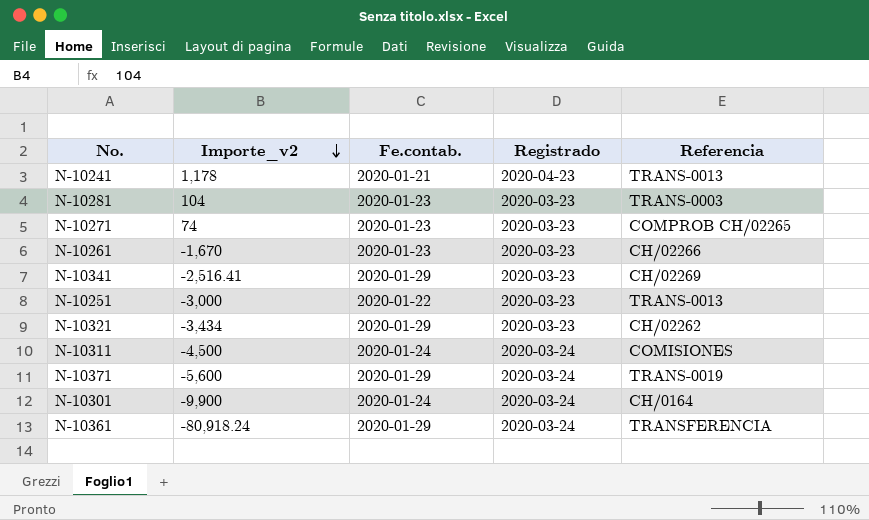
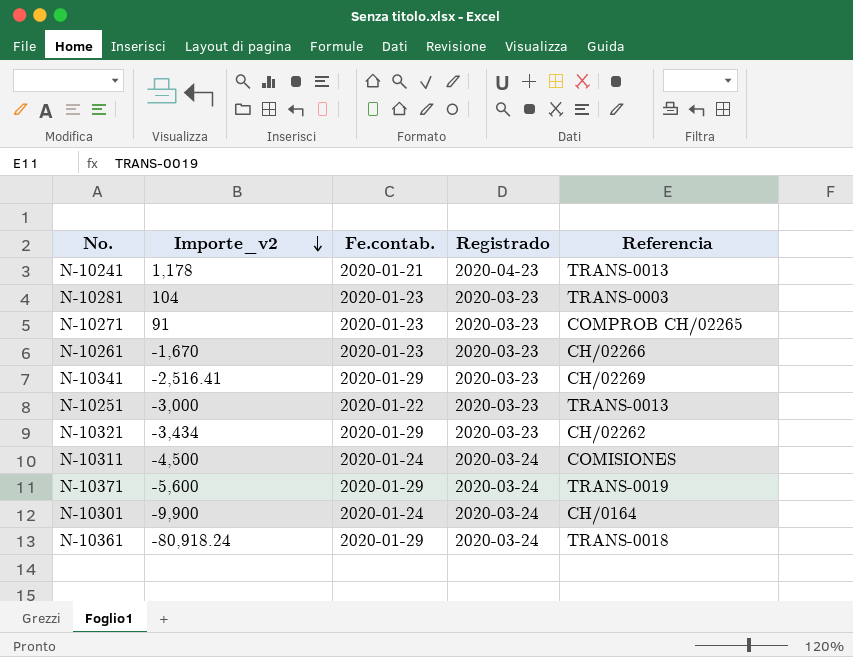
N-10271 | Importe_v2: 74 -> 91
N-10361 | Referencia: TRANSFERENCIA -> TRANS-0018

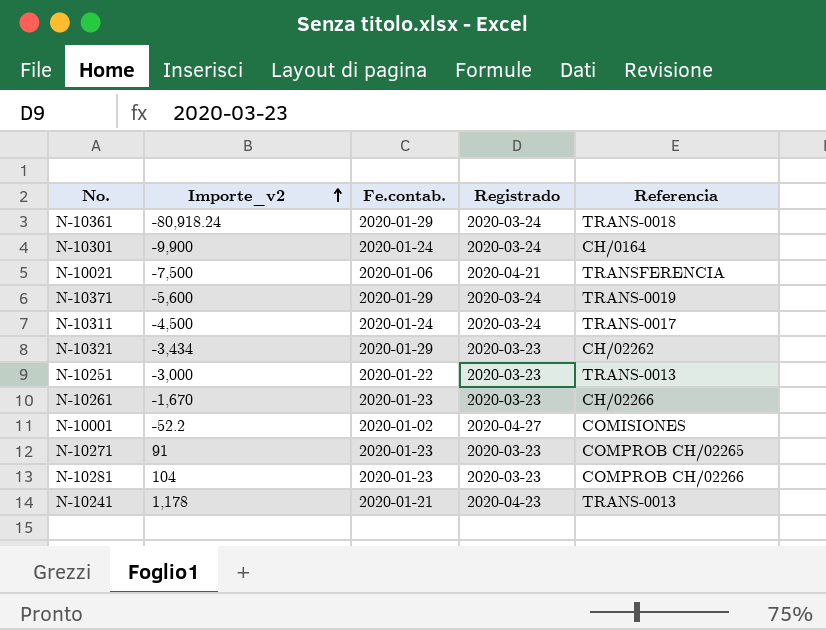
row order: Importe_v2 descending -> Importe_v2 ascending
row N-10341: -2,516.41 | 2020-01-29 | 2020-03-23 | CH/02269 -> none
row N-10021: none -> -7,500 | 2020-01-06 | 2020-04-21 | TRANSFERENCIA
N-10311 | Referencia: COMISIONES -> TRANS-0017
row N-10001: none -> -52.2 | 2020-01-02 | 2020-04-27 | COMISIONES
N-10281 | Referencia: TRANS-0003 -> COMPROB CH/02266

